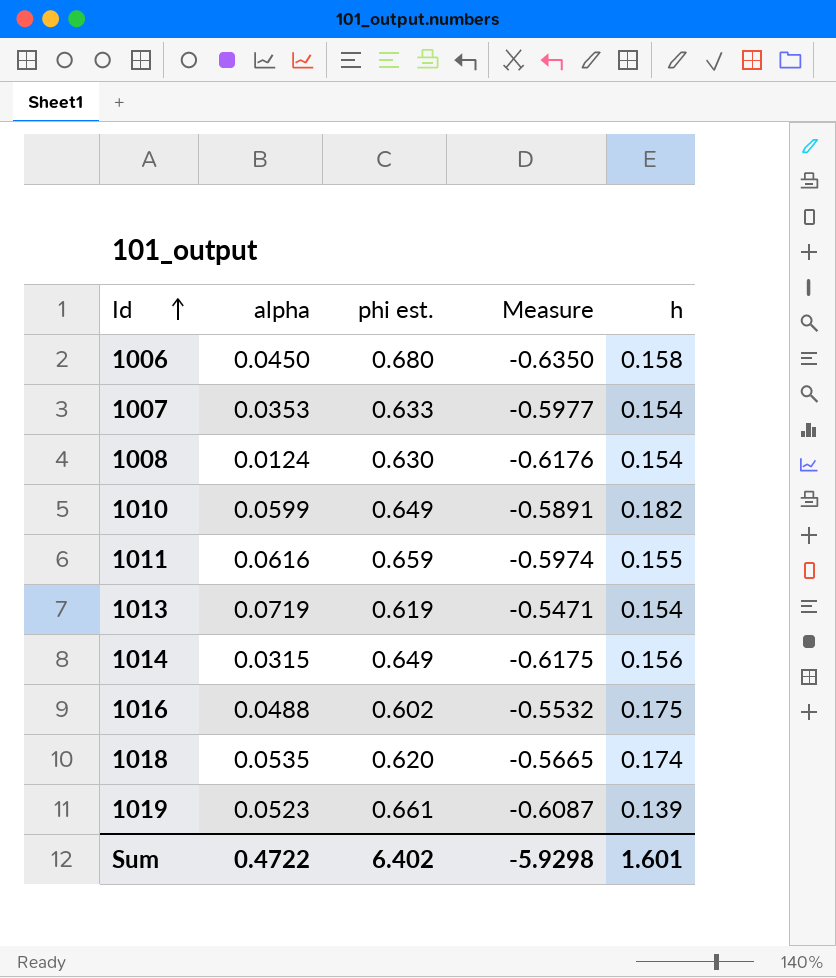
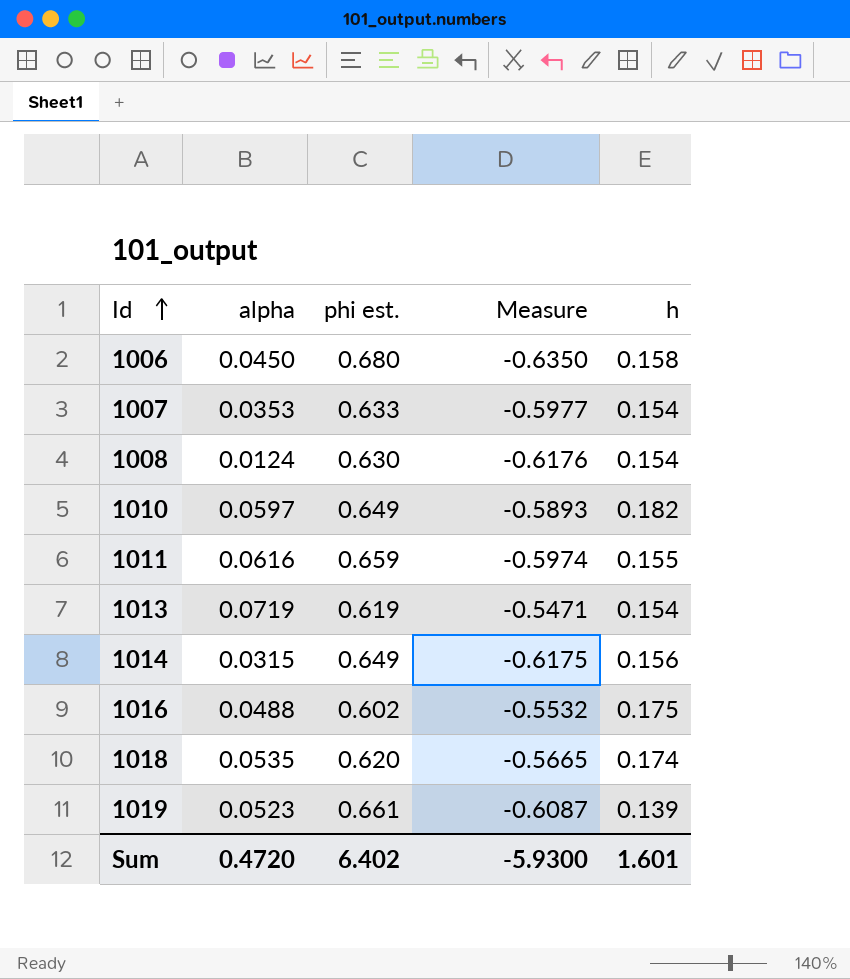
1010 | alpha: 0.0599 -> 0.0597
1010 | Measure: -0.5891 -> -0.5893
Sum | alpha: 0.4722 -> 0.4720
Sum | Measure: -5.9298 -> -5.9300

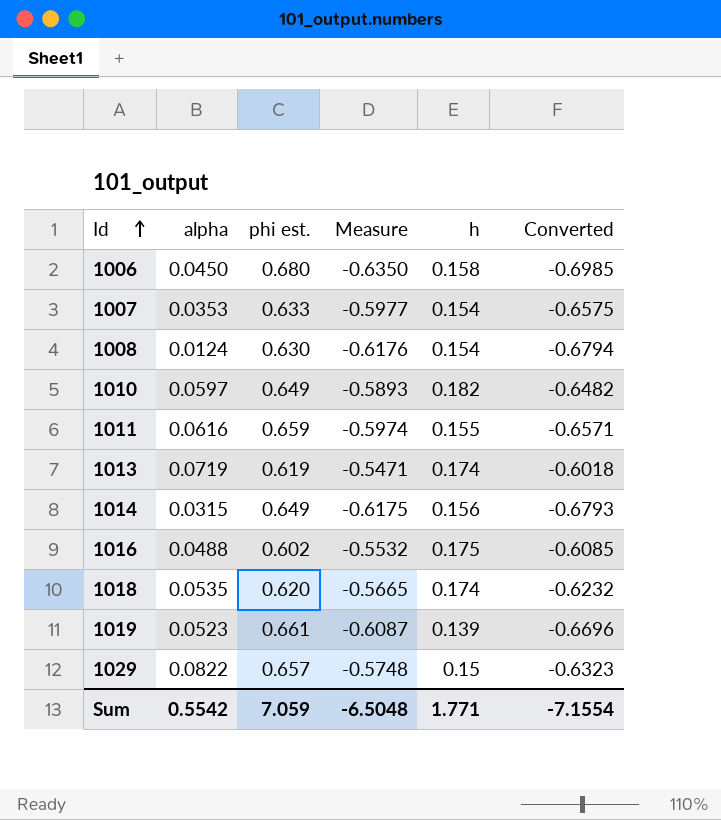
column Converted | formula: none -> [Measure] * 1.1
1013 | h: 0.154 -> 0.174
row 1029: none -> 0.0822 | 0.657 | -0.5748 | 0.15 | -0.6323
Sum | alpha: 0.4720 -> 0.5542
Sum | phi est.: 6.402 -> 7.059
Sum | Measure: -5.9300 -> -6.5048
Sum | h: 1.601 -> 1.771

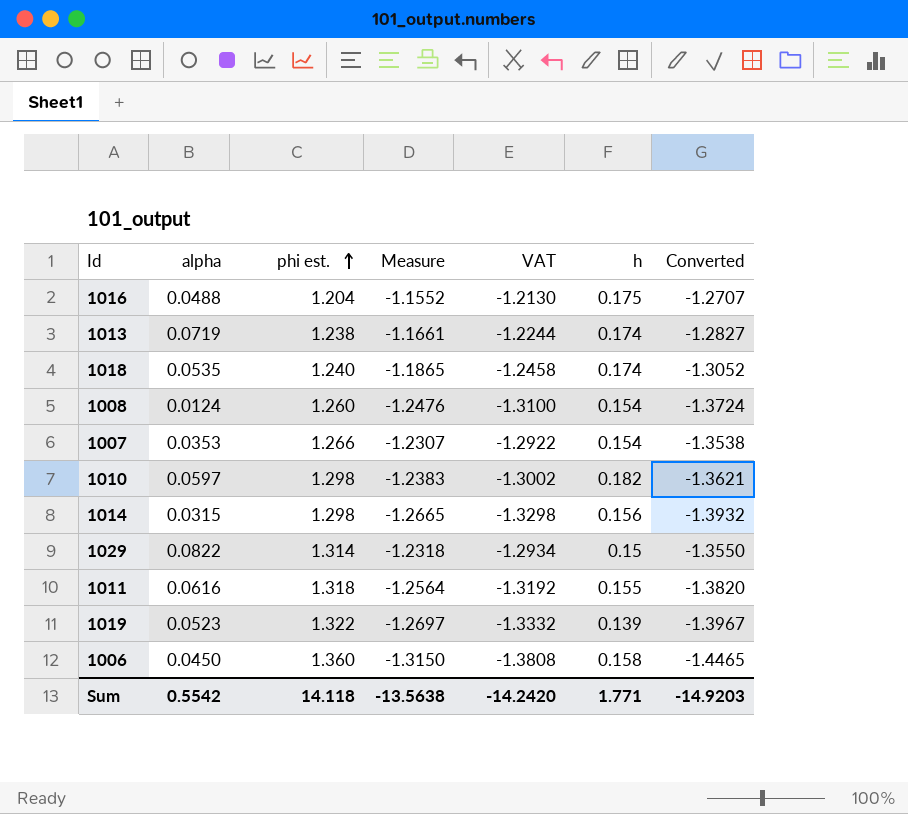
row order: Id ascending -> phi est. ascending
column VAT | formula: none -> [Measure] * 1.05
1016 | phi est.: 0.602 -> 1.204
1016 | Measure: -0.5532 -> -1.1552
1016 | Converted: -0.6085 -> -1.2707
1013 | phi est.: 0.619 -> 1.238
1013 | Measure: -0.5471 -> -1.1661
1013 | Converted: -0.6018 -> -1.2827
1018 | phi est.: 0.620 -> 1.240
1018 | Measure: -0.5665 -> -1.1865
1018 | Converted: -0.6232 -> -1.3052
1008 | phi est.: 0.630 -> 1.260
1008 | Measure: -0.6176 -> -1.2476
1008 | Converted: -0.6794 -> -1.3724
1007 | phi est.: 0.633 -> 1.266
1007 | Measure: -0.5977 -> -1.2307
1007 | Converted: -0.6575 -> -1.3538
1010 | phi est.: 0.649 -> 1.298
1010 | Measure: -0.5893 -> -1.2383
1010 | Converted: -0.6482 -> -1.3621
1014 | phi est.: 0.649 -> 1.298
1014 | Measure: -0.6175 -> -1.2665
1014 | Converted: -0.6793 -> -1.3932
1029 | phi est.: 0.657 -> 1.314
1029 | Measure: -0.5748 -> -1.2318
1029 | Converted: -0.6323 -> -1.3550
1011 | phi est.: 0.659 -> 1.318
1011 | Measure: -0.5974 -> -1.2564
1011 | Converted: -0.6571 -> -1.3820
1019 | phi est.: 0.661 -> 1.322
1019 | Measure: -0.6087 -> -1.2697
1019 | Converted: -0.6696 -> -1.3967
1006 | phi est.: 0.680 -> 1.360
1006 | Measure: -0.6350 -> -1.3150
1006 | Converted: -0.6985 -> -1.4465
Sum | phi est.: 7.059 -> 14.118
Sum | Measure: -6.5048 -> -13.5638
Sum | Converted: -7.1554 -> -14.9203

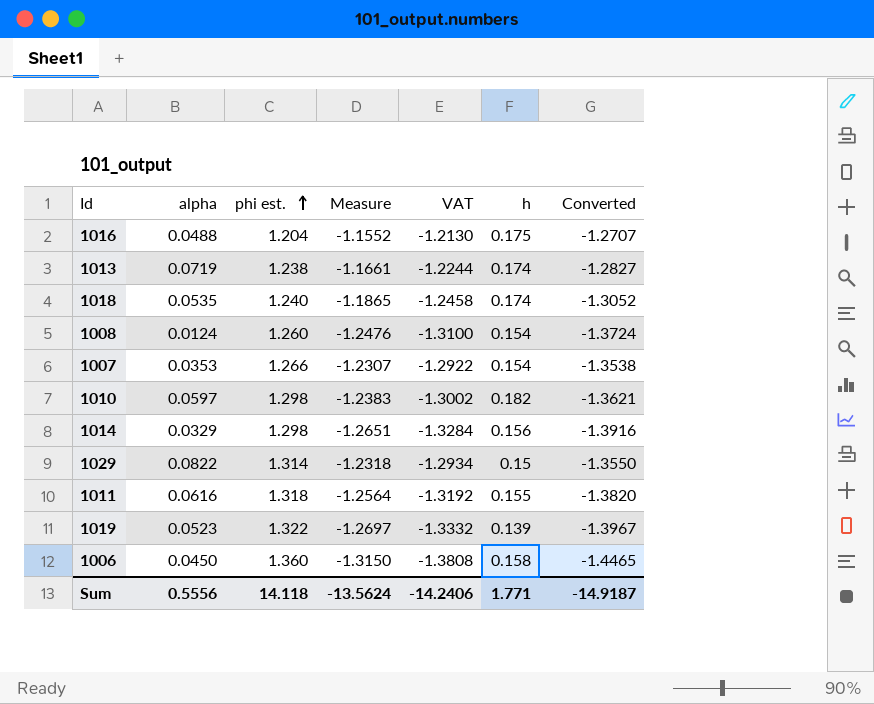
1014 | alpha: 0.0315 -> 0.0329
1014 | Measure: -1.2665 -> -1.2651
1014 | VAT: -1.3298 -> -1.3284
1014 | Converted: -1.3932 -> -1.3916
Sum | alpha: 0.5542 -> 0.5556
Sum | Measure: -13.5638 -> -13.5624
Sum | VAT: -14.2420 -> -14.2406
Sum | Converted: -14.9203 -> -14.9187

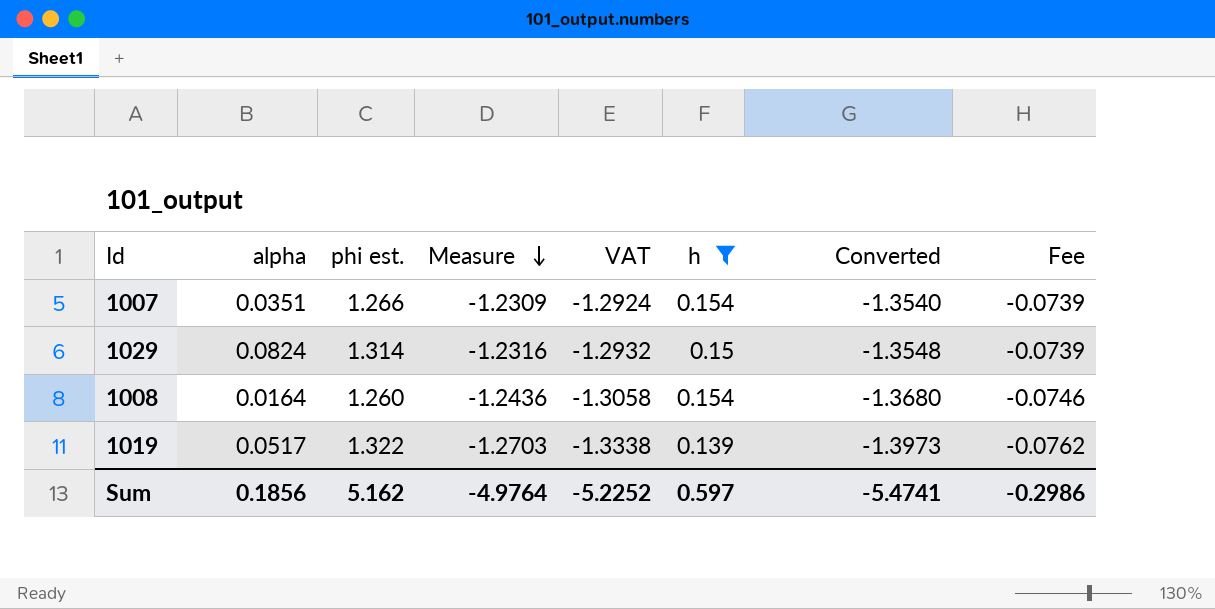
filter: none -> h <= 0.154
row order: phi est. ascending -> Measure descending
column Fee | formula: none -> [Measure] * 0.06
1007 | alpha: 0.0353 -> 0.0351
1007 | Measure: -1.2307 -> -1.2309
1007 | VAT: -1.2922 -> -1.2924
1007 | Converted: -1.3538 -> -1.3540
1029 | alpha: 0.0822 -> 0.0824
1029 | Measure: -1.2318 -> -1.2316
1029 | VAT: -1.2934 -> -1.2932
1029 | Converted: -1.3550 -> -1.3548
1008 | alpha: 0.0124 -> 0.0164
1008 | Measure: -1.2476 -> -1.2436
1008 | VAT: -1.3100 -> -1.3058
1008 | Converted: -1.3724 -> -1.3680
1019 | alpha: 0.0523 -> 0.0517
1019 | Measure: -1.2697 -> -1.2703
1019 | VAT: -1.3332 -> -1.3338
1019 | Converted: -1.3967 -> -1.3973
Sum | alpha: 0.5556 -> 0.1856
Sum | phi est.: 14.118 -> 5.162
Sum | Measure: -13.5624 -> -4.9764
Sum | VAT: -14.2406 -> -5.2252
Sum | h: 1.771 -> 0.597
Sum | Converted: -14.9187 -> -5.4741

